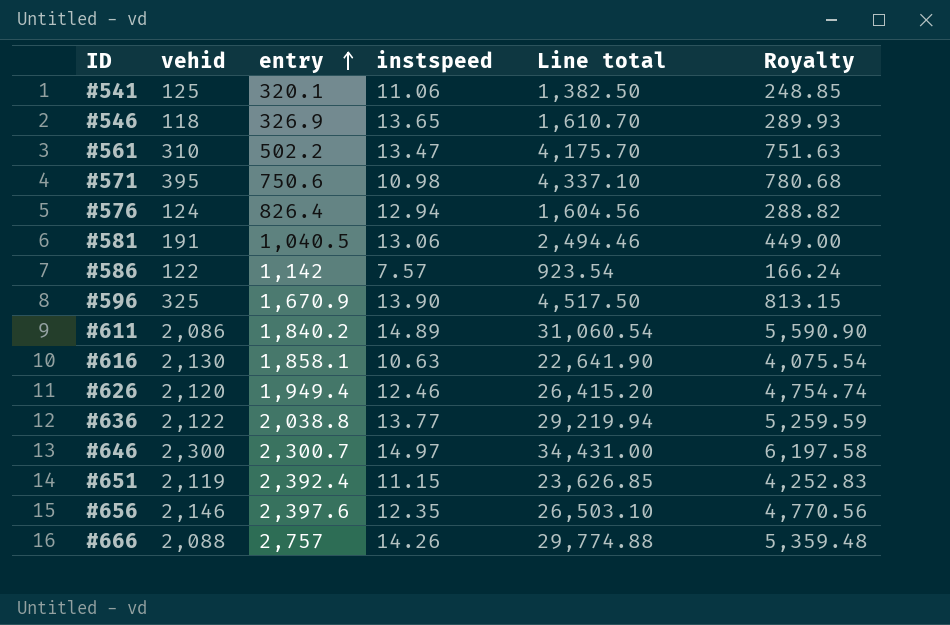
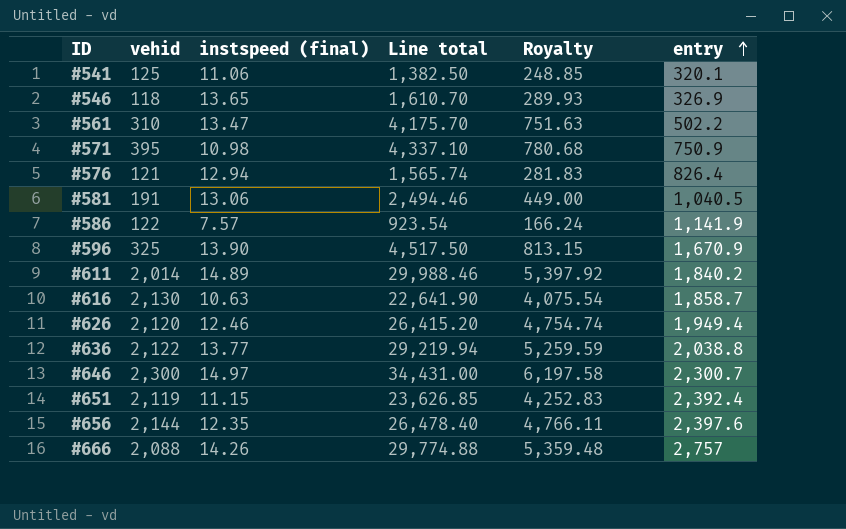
column name: instspeed -> instspeed (final)
column entry | position: 3 -> 6
#571 | entry: 750.6 -> 750.9
#576 | vehid: 124 -> 121
#576 | Line total: 1,604.56 -> 1,565.74
#576 | Royalty: 288.82 -> 281.83
#586 | entry: 1,142 -> 1,141.9
#611 | vehid: 2,086 -> 2,014
#611 | Line total: 31,060.54 -> 29,988.46
#611 | Royalty: 5,590.90 -> 5,397.92
#616 | entry: 1,858.1 -> 1,858.7
#656 | vehid: 2,146 -> 2,144
#656 | Line total: 26,503.10 -> 26,478.40
#656 | Royalty: 4,770.56 -> 4,766.11

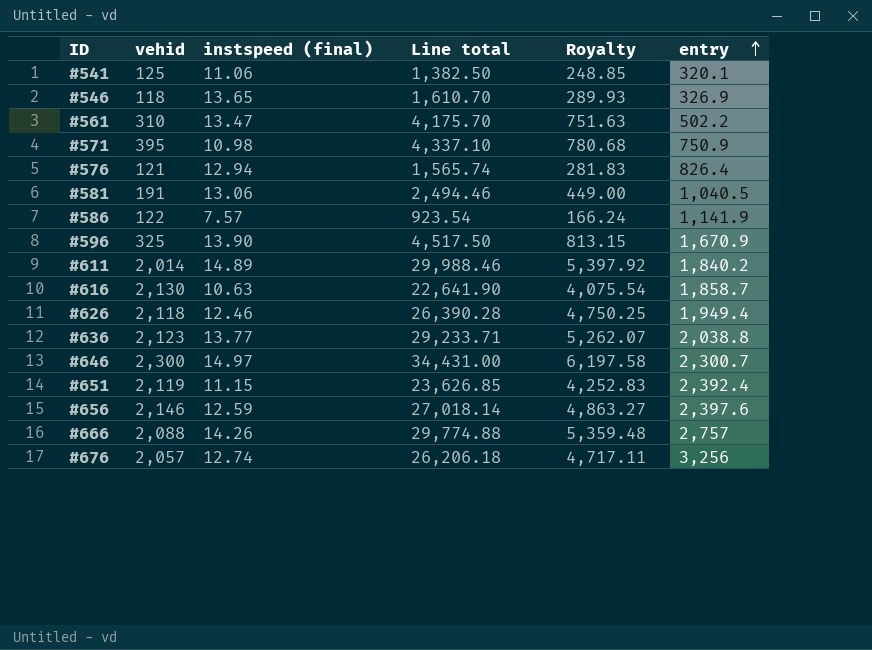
#626 | vehid: 2,120 -> 2,118
#626 | Line total: 26,415.20 -> 26,390.28
#626 | Royalty: 4,754.74 -> 4,750.25
#636 | vehid: 2,122 -> 2,123
#636 | Line total: 29,219.94 -> 29,233.71
#636 | Royalty: 5,259.59 -> 5,262.07
#656 | vehid: 2,144 -> 2,146
#656 | instspeed (final): 12.35 -> 12.59
#656 | Line total: 26,478.40 -> 27,018.14
#656 | Royalty: 4,766.11 -> 4,863.27
row #676: none -> 2,057 | 12.74 | 26,206.18 | 4,717.11 | 3,256

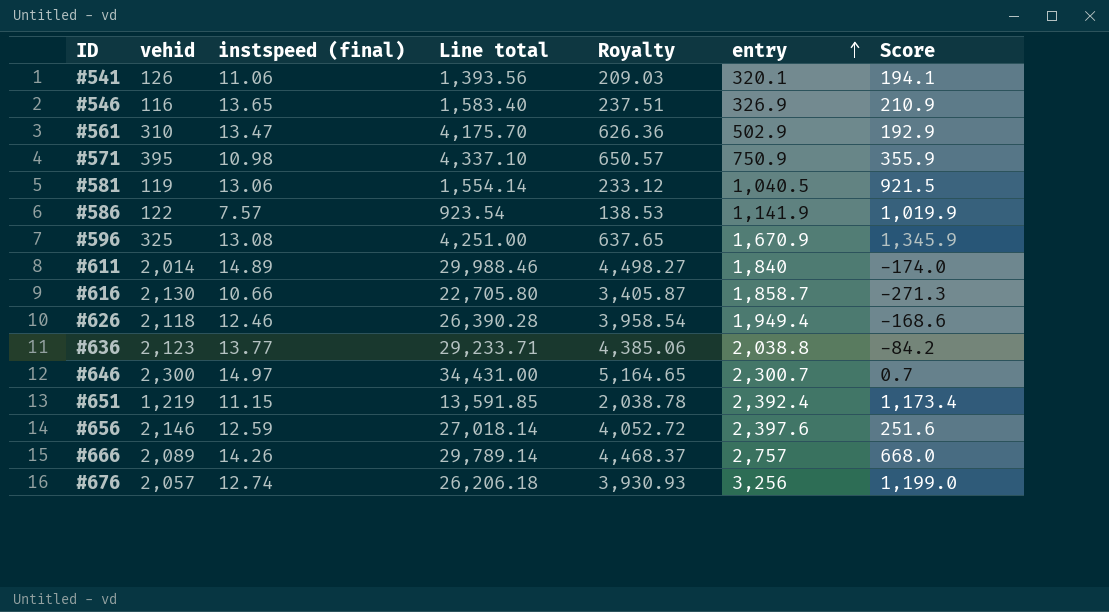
column Royalty | formula: [Line total] * 0.18 -> [Line total] * 0.15
column Score | formula: none -> [entry] - [vehid]
row #576: 121 | 12.94 | 1,565.74 | 281.83 | 826.4 -> none
#541 | vehid: 125 -> 126
#541 | Line total: 1,382.50 -> 1,393.56
#546 | vehid: 118 -> 116
#546 | Line total: 1,610.70 -> 1,583.40
#561 | entry: 502.2 -> 502.9
#581 | vehid: 191 -> 119
#581 | Line total: 2,494.46 -> 1,554.14
#596 | instspeed (final): 13.90 -> 13.08
#596 | Line total: 4,517.50 -> 4,251.00
#611 | entry: 1,840.2 -> 1,840
#616 | instspeed (final): 10.63 -> 10.66
#616 | Line total: 22,641.90 -> 22,705.80
#651 | vehid: 2,119 -> 1,219
#651 | Line total: 23,626.85 -> 13,591.85
#666 | vehid: 2,088 -> 2,089
#666 | Line total: 29,774.88 -> 29,789.14

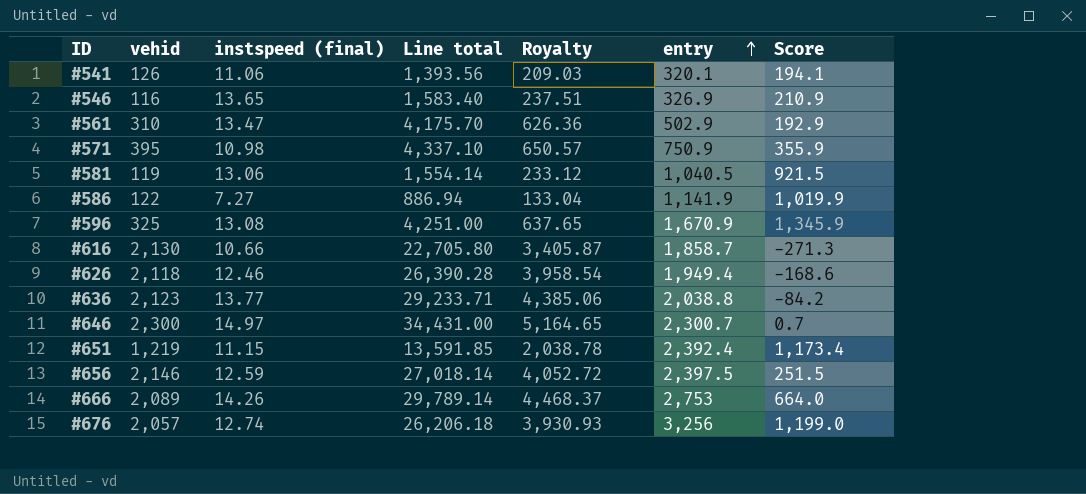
row #611: 2,014 | 14.89 | 29,988.46 | 4,498.27 | 1,840 | -174.0 -> none
#586 | instspeed (final): 7.57 -> 7.27
#586 | Line total: 923.54 -> 886.94
#586 | Royalty: 138.53 -> 133.04
#656 | entry: 2,397.6 -> 2,397.5
#656 | Score: 251.6 -> 251.5
#666 | entry: 2,757 -> 2,753
#666 | Score: 668.0 -> 664.0

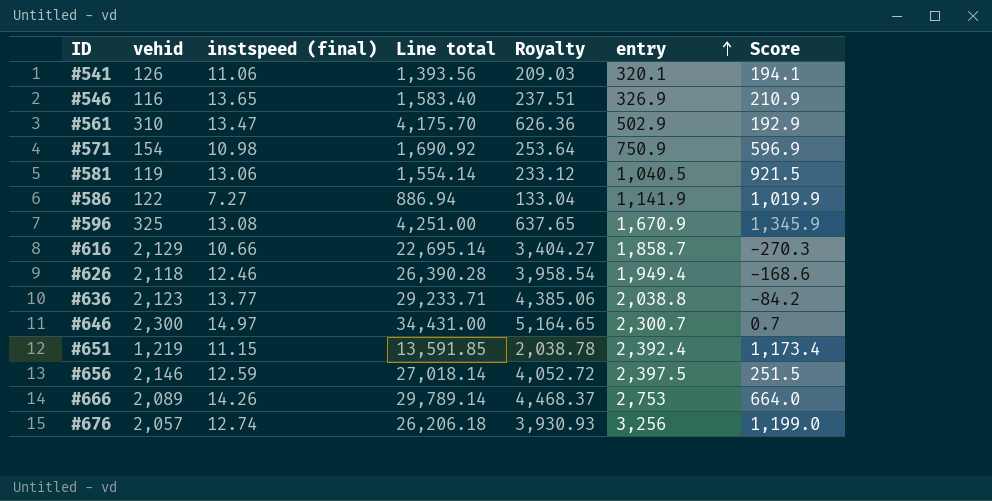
#571 | vehid: 395 -> 154
#571 | Line total: 4,337.10 -> 1,690.92
#571 | Royalty: 650.57 -> 253.64
#571 | Score: 355.9 -> 596.9
#616 | vehid: 2,130 -> 2,129
#616 | Line total: 22,705.80 -> 22,695.14
#616 | Royalty: 3,405.87 -> 3,404.27
#616 | Score: -271.3 -> -270.3

